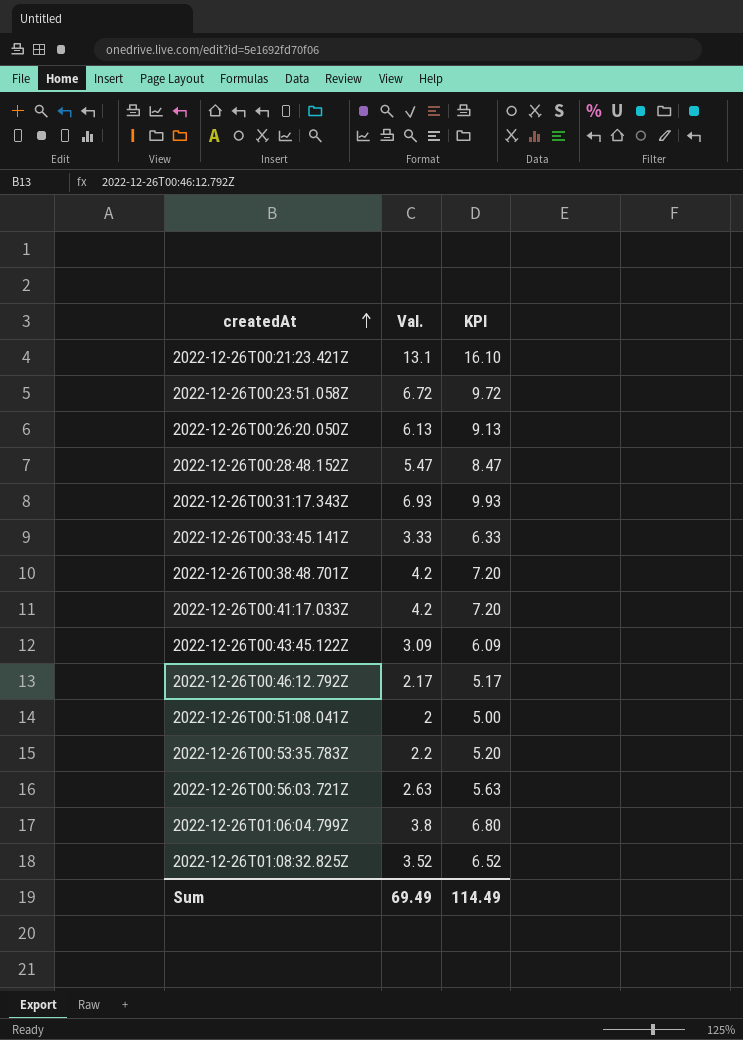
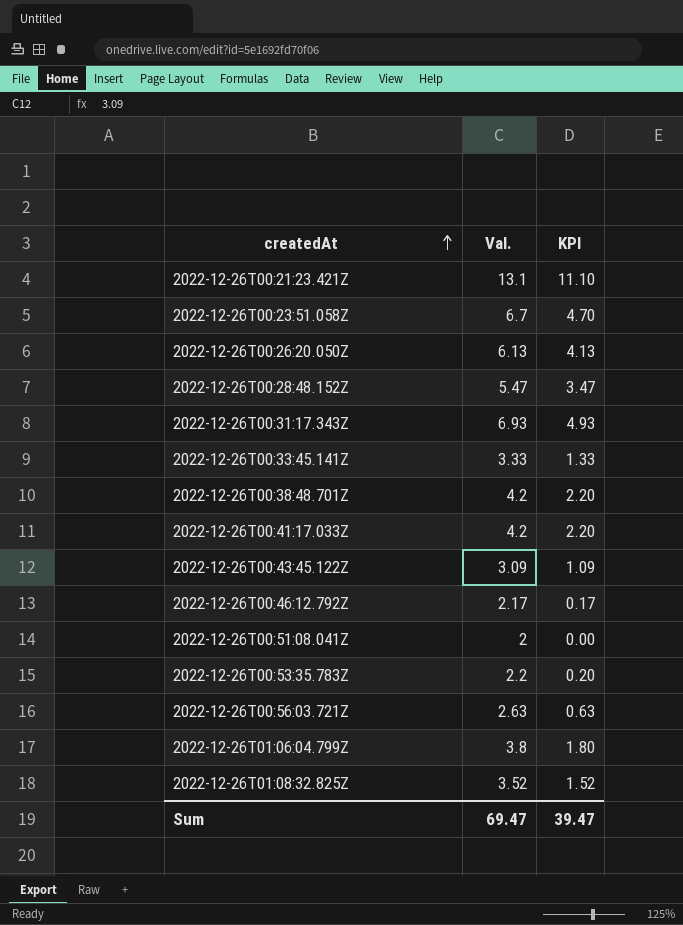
column KPI | formula: [Val.] + 3 -> [Val.] - 2
2022-12-26T00:23:51.058Z | Val.: 6.72 -> 6.7
Sum | Val.: 69.49 -> 69.47
Sum | KPI: 114.49 -> 39.47

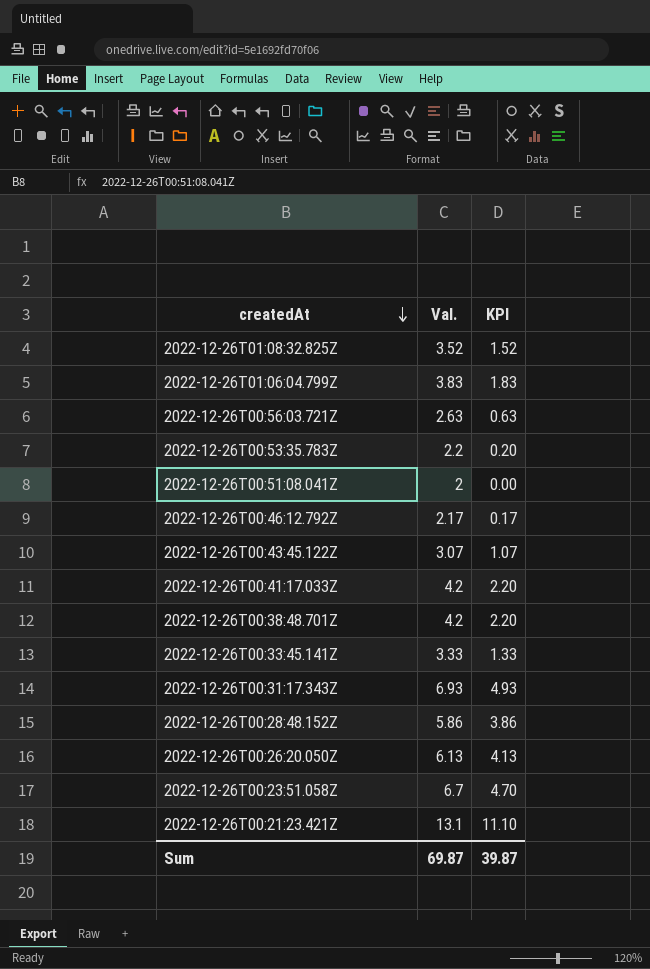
row order: createdAt ascending -> createdAt descending
2022-12-26T01:06:04.799Z | Val.: 3.8 -> 3.83
2022-12-26T01:06:04.799Z | KPI: 1.80 -> 1.83
2022-12-26T00:43:45.122Z | Val.: 3.09 -> 3.07
2022-12-26T00:43:45.122Z | KPI: 1.09 -> 1.07
2022-12-26T00:28:48.152Z | Val.: 5.47 -> 5.86
2022-12-26T00:28:48.152Z | KPI: 3.47 -> 3.86
Sum | Val.: 69.47 -> 69.87
Sum | KPI: 39.47 -> 39.87

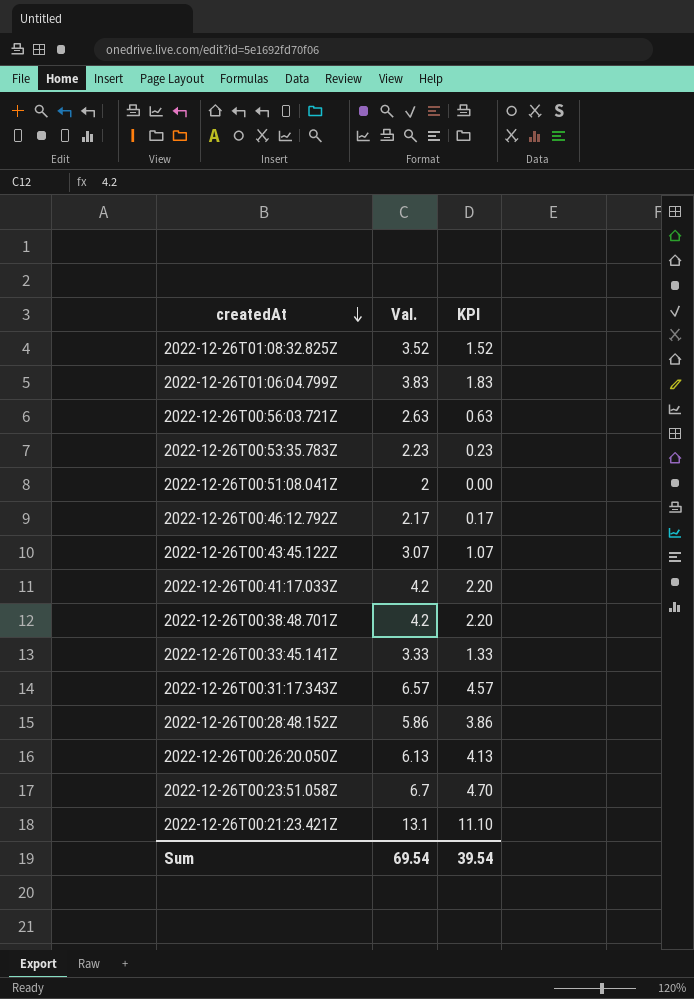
2022-12-26T00:53:35.783Z | Val.: 2.2 -> 2.23
2022-12-26T00:53:35.783Z | KPI: 0.20 -> 0.23
2022-12-26T00:31:17.343Z | Val.: 6.93 -> 6.57
2022-12-26T00:31:17.343Z | KPI: 4.93 -> 4.57
Sum | Val.: 69.87 -> 69.54
Sum | KPI: 39.87 -> 39.54

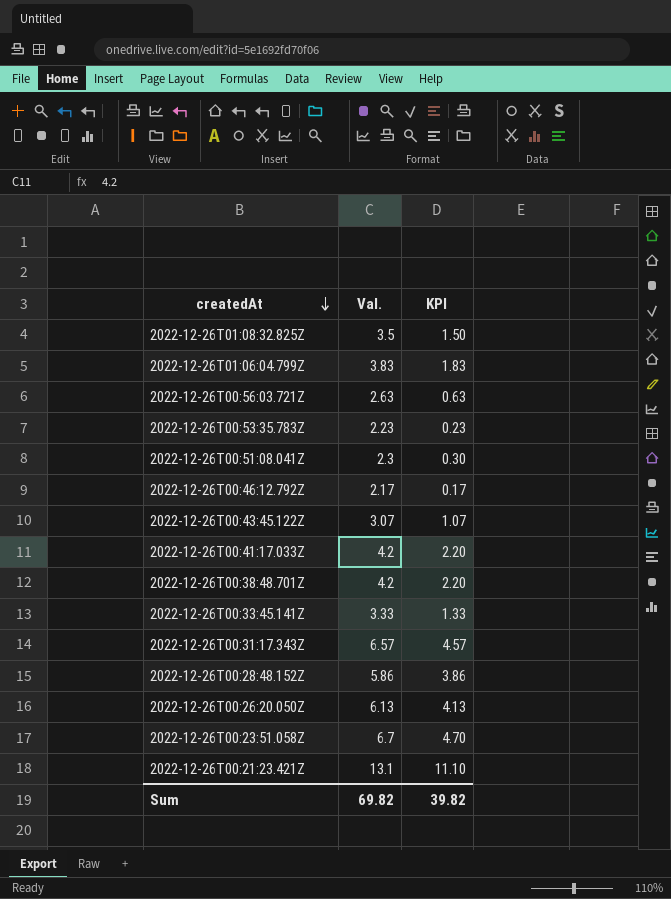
2022-12-26T01:08:32.825Z | Val.: 3.52 -> 3.5
2022-12-26T01:08:32.825Z | KPI: 1.52 -> 1.50
2022-12-26T00:51:08.041Z | Val.: 2 -> 2.3
2022-12-26T00:51:08.041Z | KPI: 0.00 -> 0.30
Sum | Val.: 69.54 -> 69.82
Sum | KPI: 39.54 -> 39.82

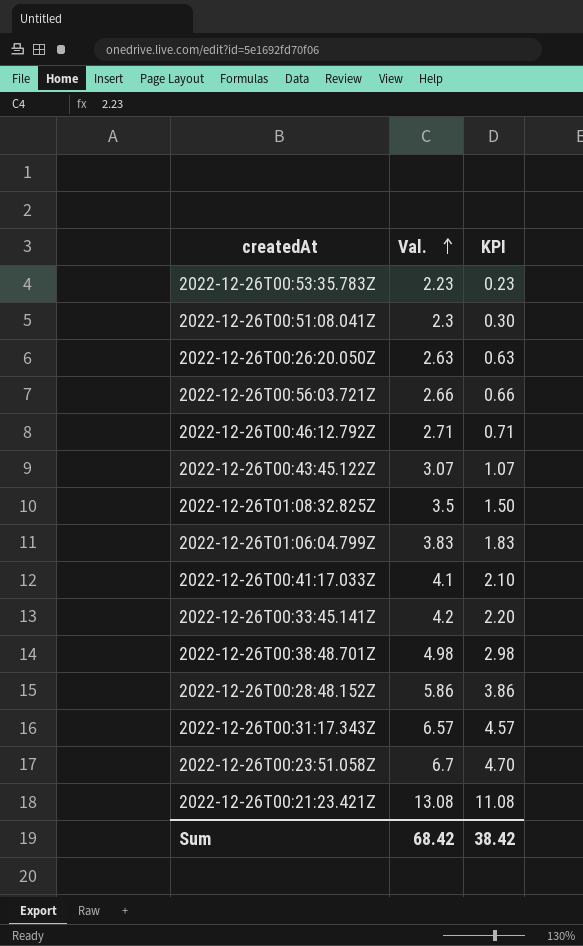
row order: createdAt descending -> Val. ascending
2022-12-26T00:26:20.050Z | Val.: 6.13 -> 2.63
2022-12-26T00:26:20.050Z | KPI: 4.13 -> 0.63
2022-12-26T00:56:03.721Z | Val.: 2.63 -> 2.66
2022-12-26T00:56:03.721Z | KPI: 0.63 -> 0.66
2022-12-26T00:46:12.792Z | Val.: 2.17 -> 2.71
2022-12-26T00:46:12.792Z | KPI: 0.17 -> 0.71
2022-12-26T00:41:17.033Z | Val.: 4.2 -> 4.1
2022-12-26T00:41:17.033Z | KPI: 2.20 -> 2.10
2022-12-26T00:33:45.141Z | Val.: 3.33 -> 4.2
2022-12-26T00:33:45.141Z | KPI: 1.33 -> 2.20
2022-12-26T00:38:48.701Z | Val.: 4.2 -> 4.98
2022-12-26T00:38:48.701Z | KPI: 2.20 -> 2.98
2022-12-26T00:21:23.421Z | Val.: 13.1 -> 13.08
2022-12-26T00:21:23.421Z | KPI: 11.10 -> 11.08
Sum | Val.: 69.82 -> 68.42
Sum | KPI: 39.82 -> 38.42

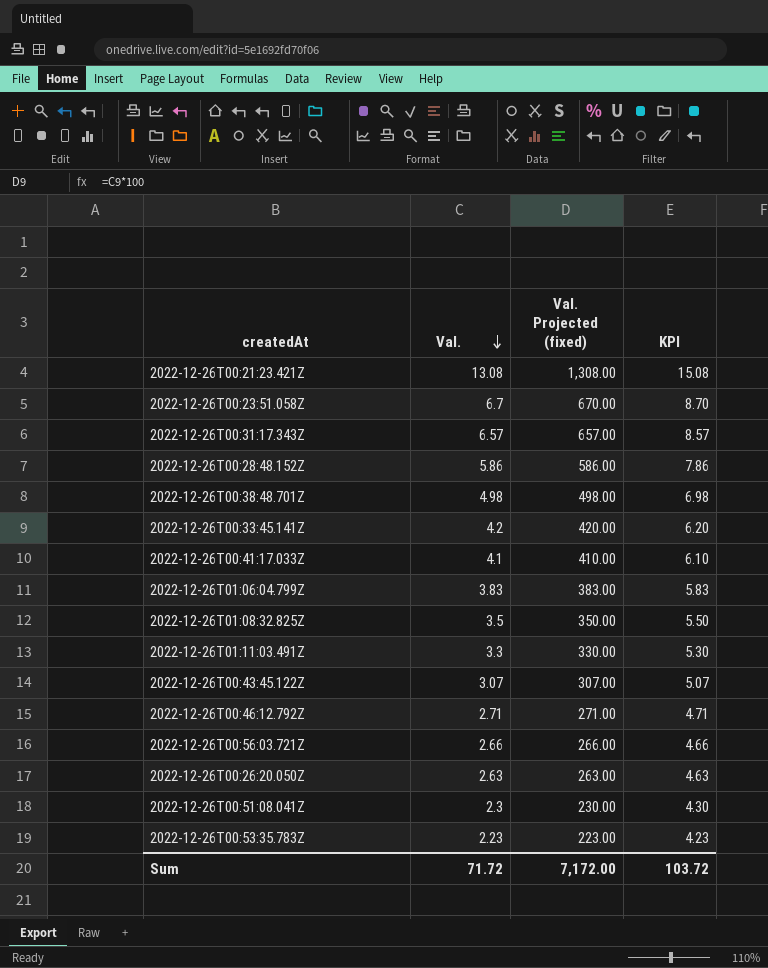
row order: Val. ascending -> Val. descending
column Val. Projected (fixed) | formula: none -> [Val.] * 100
column KPI | formula: [Val.] - 2 -> [Val.] + 2
row 2022-12-26T01:11:03.491Z: none -> 3.3 | 330.00 | 5.30
Sum | Val.: 68.42 -> 71.72
Sum | KPI: 38.42 -> 103.72

